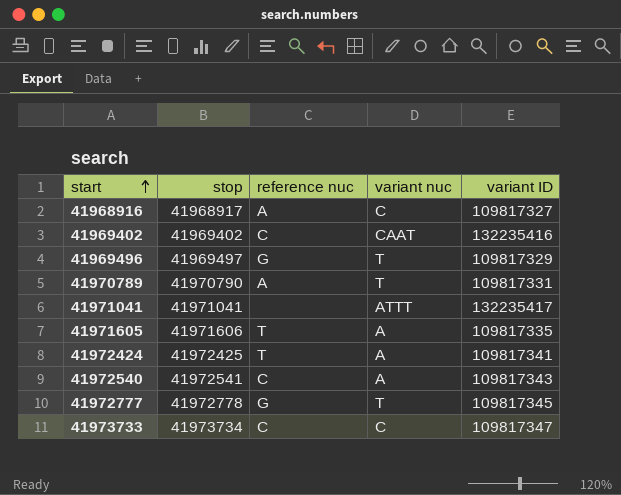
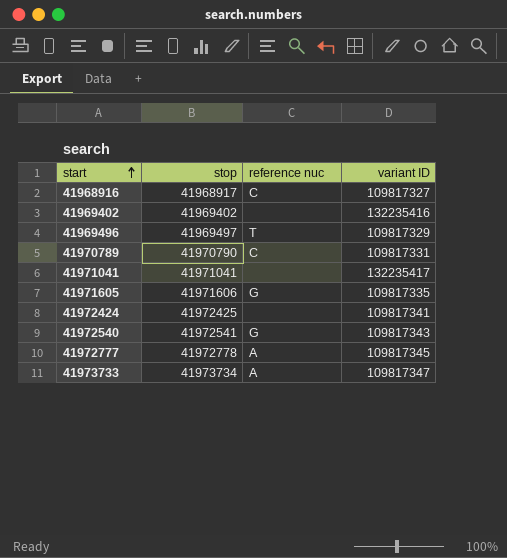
column variant nuc | position: 4 -> none
41968916 | reference nuc: A -> C
41969402 | reference nuc: C -> none
41969496 | reference nuc: G -> T
41970789 | reference nuc: A -> C
41971605 | reference nuc: T -> G
41972424 | reference nuc: T -> none
41972540 | reference nuc: C -> G
41972777 | reference nuc: G -> A
41973733 | reference nuc: C -> A

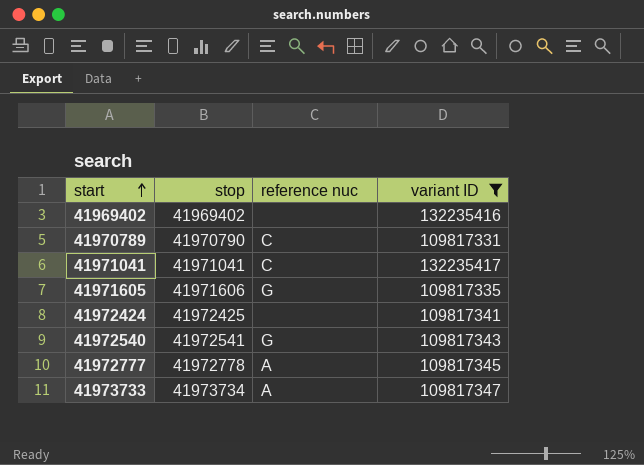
filter: none -> variant ID >= 109817331
41971041 | reference nuc: none -> C

